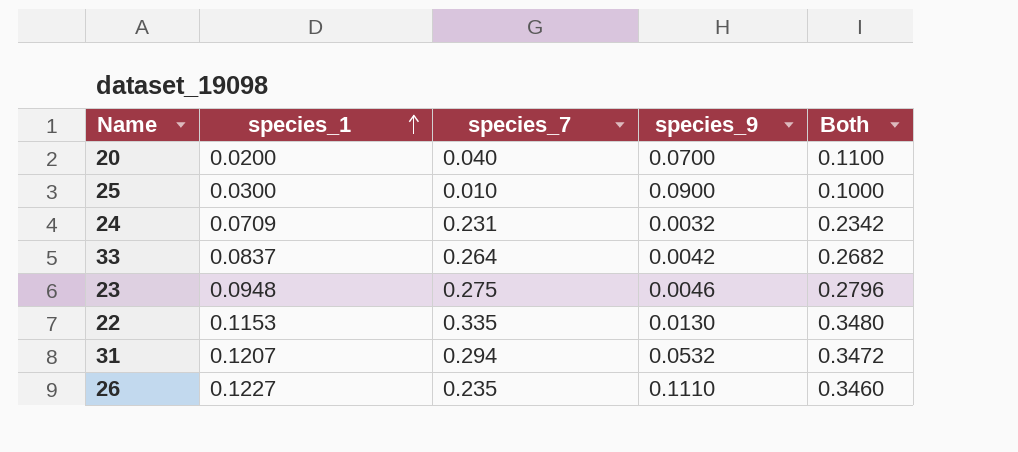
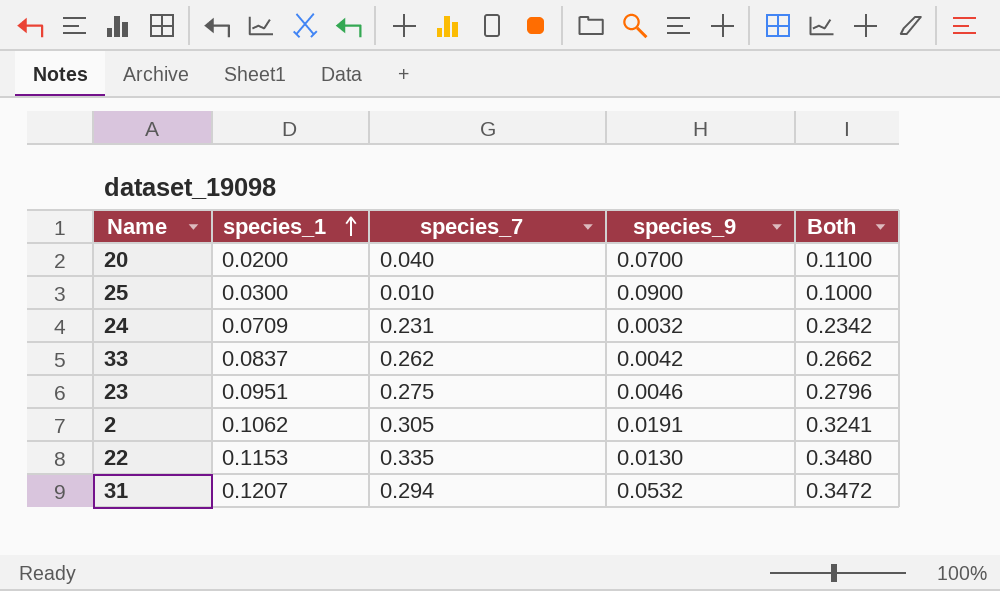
row 26: 0.1227 | 0.235 | 0.1110 | 0.3460 -> none
33 | species_7: 0.264 -> 0.262
33 | Both: 0.2682 -> 0.2662
23 | species_1: 0.0948 -> 0.0951
row 2: none -> 0.1062 | 0.305 | 0.0191 | 0.3241

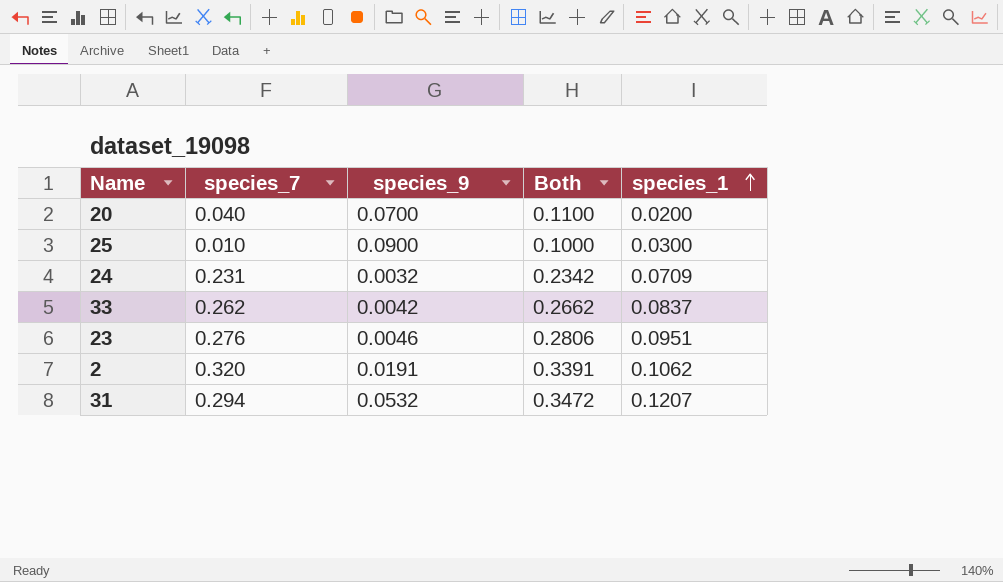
column species_1 | position: 2 -> 5
row 22: 0.1153 | 0.335 | 0.0130 | 0.3480 -> none
23 | species_7: 0.275 -> 0.276
23 | Both: 0.2796 -> 0.2806
2 | species_7: 0.305 -> 0.320
2 | Both: 0.3241 -> 0.3391

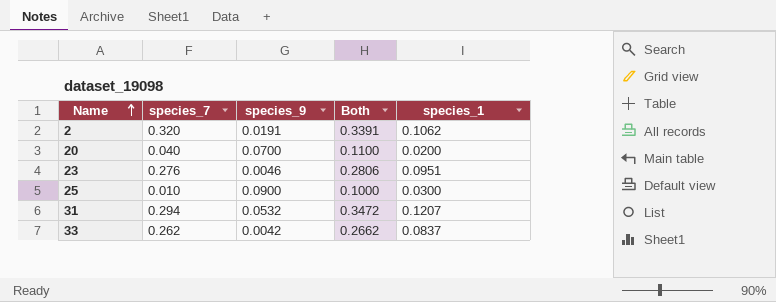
row order: species_1 ascending -> Name ascending
row 24: 0.231 | 0.0032 | 0.2342 | 0.0709 -> none

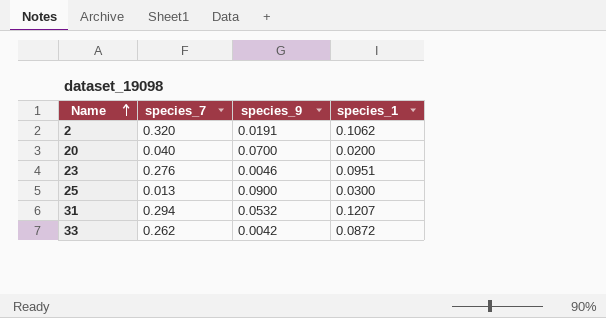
column Both | formula: [species_7] + [species_9] -> none
25 | species_7: 0.010 -> 0.013
33 | species_1: 0.0837 -> 0.0872

